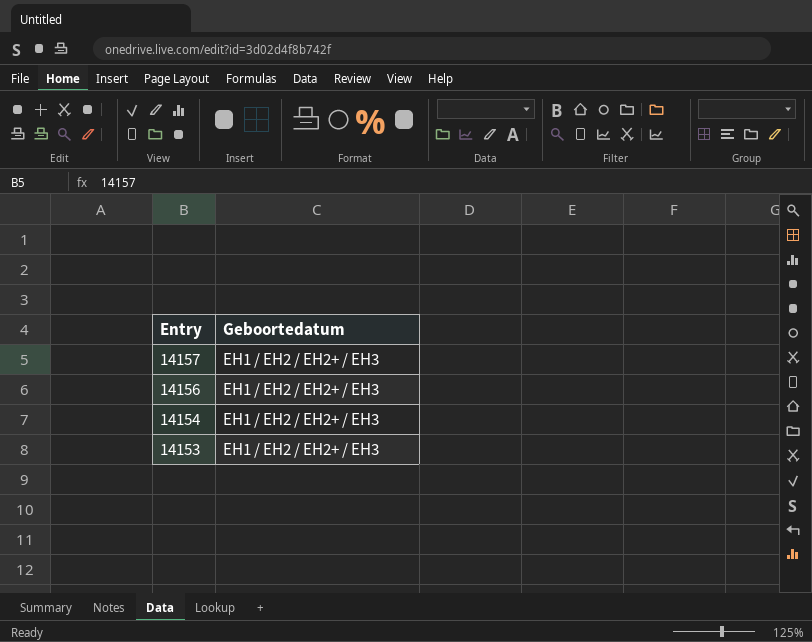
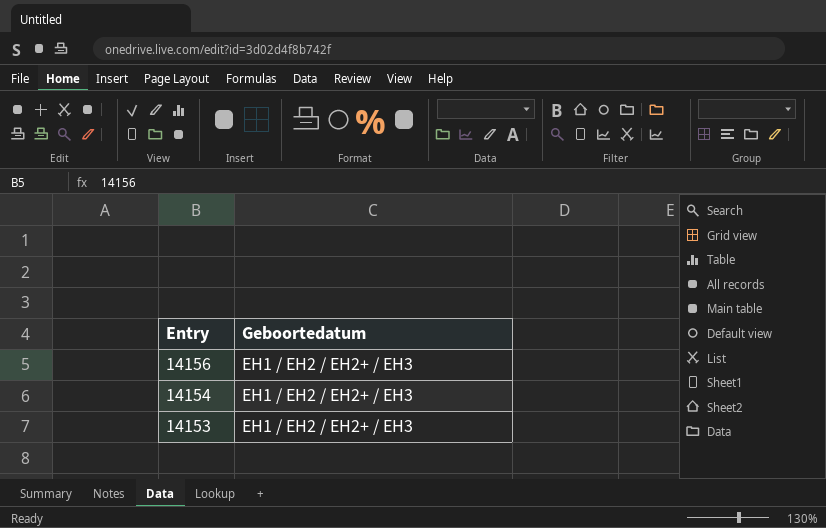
row 14157: EH1 / EH2 / EH2+ / EH3 -> none

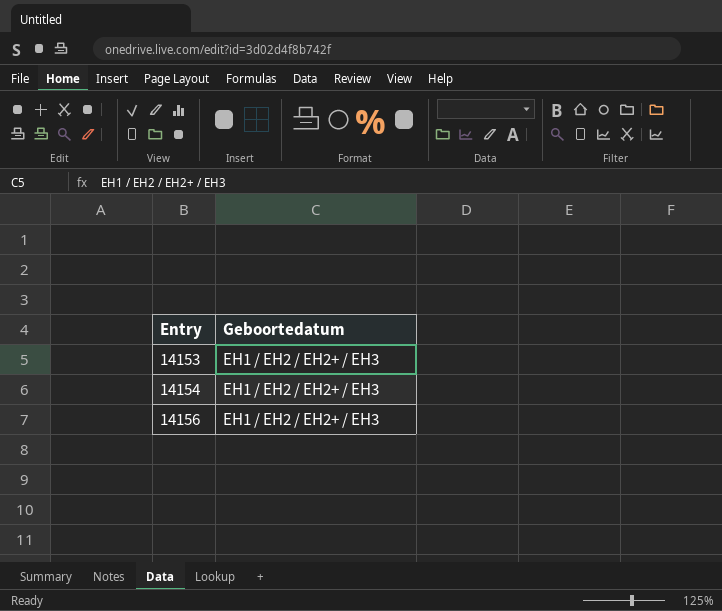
row order: Entry descending -> Entry ascending

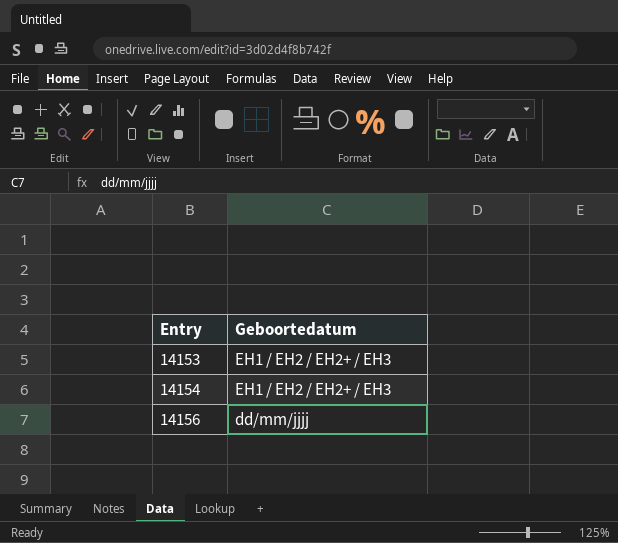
14156 | Geboortedatum: EH1 / EH2 / EH2+ / EH3 -> dd/mm/jjjj

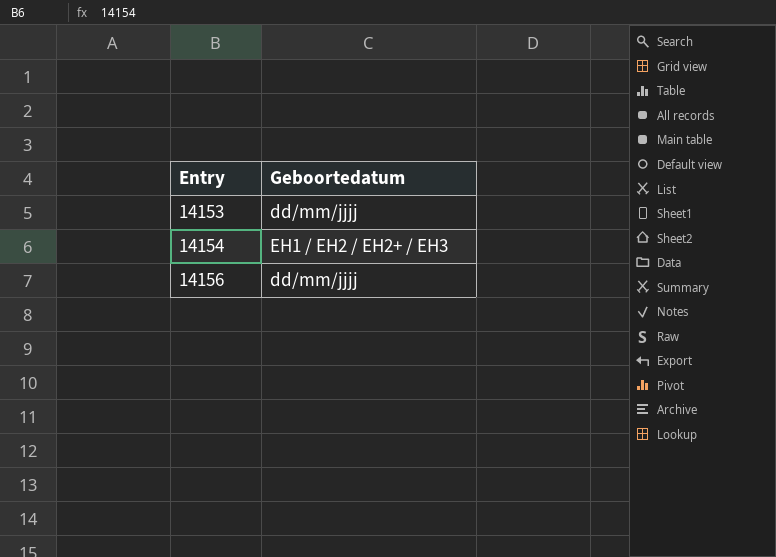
14153 | Geboortedatum: EH1 / EH2 / EH2+ / EH3 -> dd/mm/jjjj

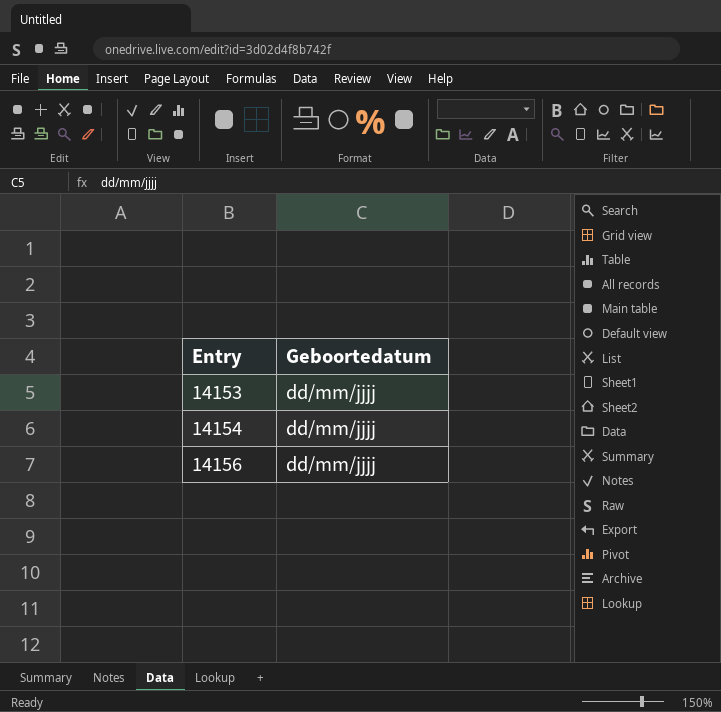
14154 | Geboortedatum: EH1 / EH2 / EH2+ / EH3 -> dd/mm/jjjj

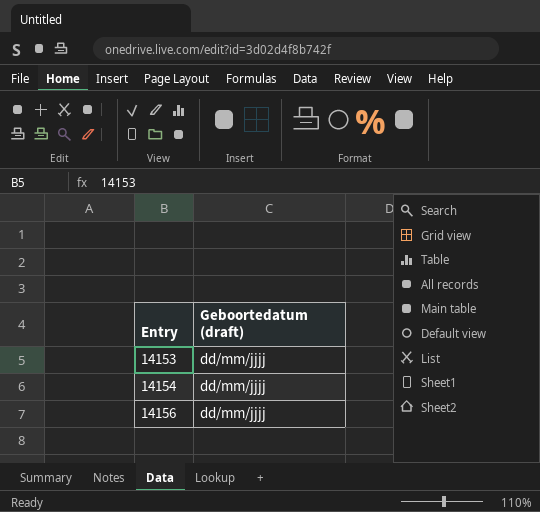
column name: Geboortedatum -> Geboortedatum (draft)

